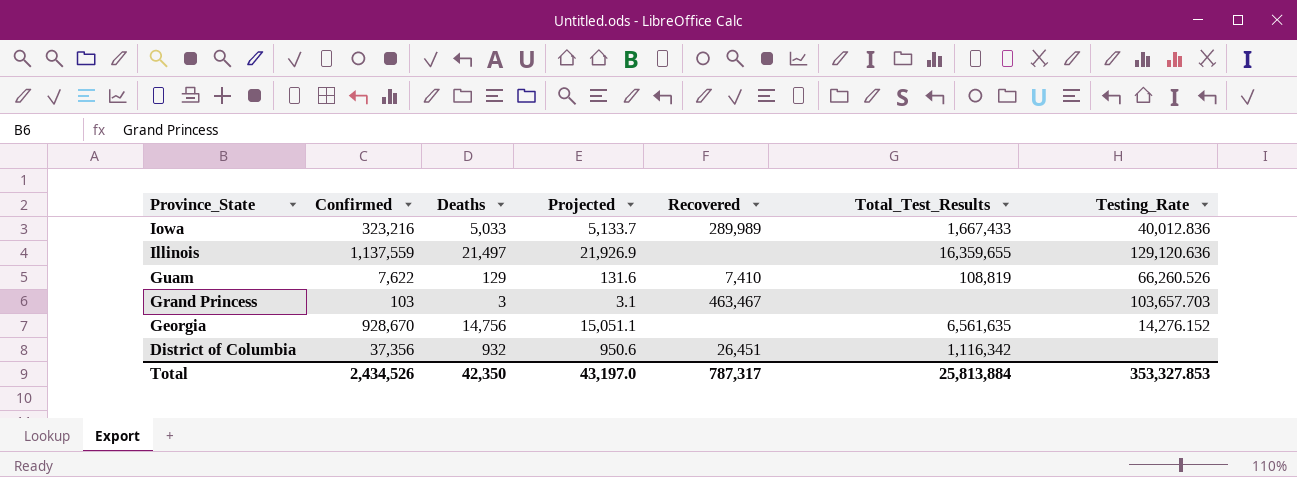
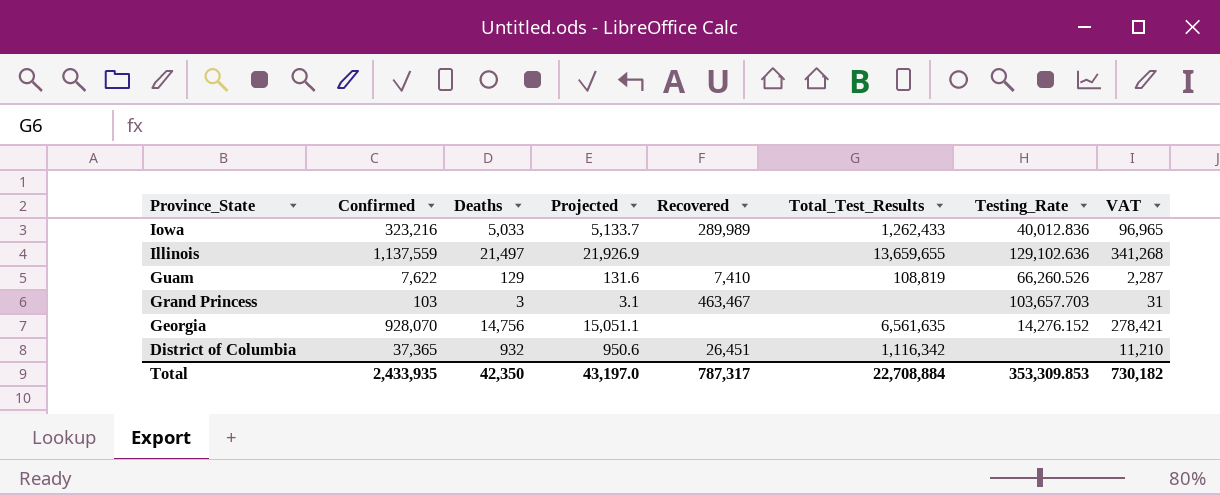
column VAT | formula: none -> [Confirmed] * 0.3
Iowa | Total_Test_Results: 1,667,433 -> 1,262,433
Illinois | Total_Test_Results: 16,359,655 -> 13,659,655
Illinois | Testing_Rate: 129,120.636 -> 129,102.636
Georgia | Confirmed: 928,670 -> 928,070
District of Columbia | Confirmed: 37,356 -> 37,365
Total | Confirmed: 2,434,526 -> 2,433,935
Total | Total_Test_Results: 25,813,884 -> 22,708,884
Total | Testing_Rate: 353,327.853 -> 353,309.853

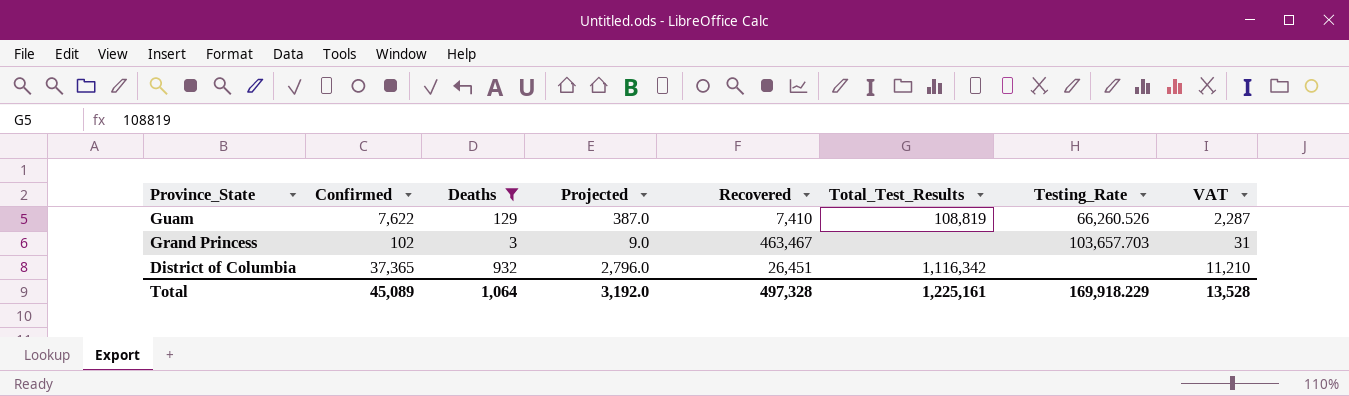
filter: none -> Deaths <= 932
column Projected | formula: [Deaths] * 1.02 -> [Deaths] * 3
Grand Princess | Confirmed: 103 -> 102
Total | Confirmed: 2,433,935 -> 45,089
Total | Deaths: 42,350 -> 1,064
Total | Projected: 43,197.0 -> 3,192.0
Total | Recovered: 787,317 -> 497,328
Total | Total_Test_Results: 22,708,884 -> 1,225,161
Total | Testing_Rate: 353,309.853 -> 169,918.229
Total | VAT: 730,182 -> 13,528

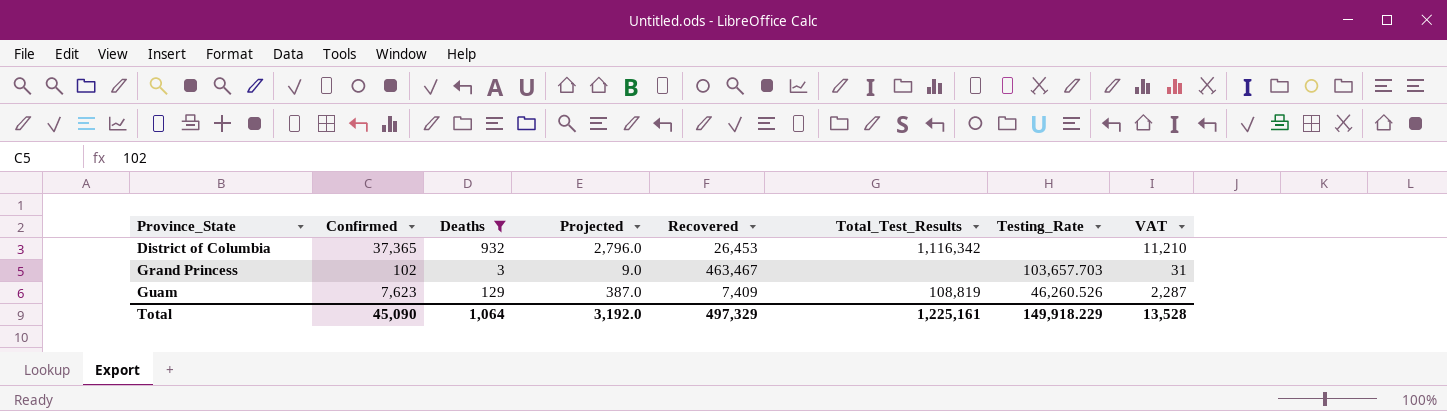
row order: Province_State descending -> Province_State ascending
District of Columbia | Recovered: 26,451 -> 26,453
Guam | Confirmed: 7,622 -> 7,623
Guam | Recovered: 7,410 -> 7,409
Guam | Testing_Rate: 66,260.526 -> 46,260.526
Total | Confirmed: 45,089 -> 45,090
Total | Recovered: 497,328 -> 497,329
Total | Testing_Rate: 169,918.229 -> 149,918.229

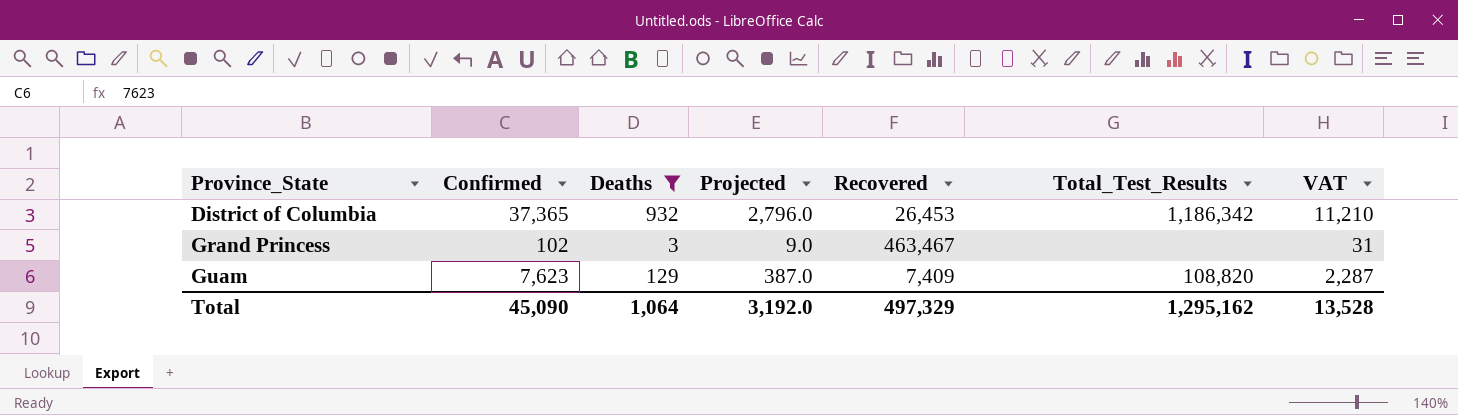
column Testing_Rate | position: 7 -> none
District of Columbia | Total_Test_Results: 1,116,342 -> 1,186,342
Guam | Total_Test_Results: 108,819 -> 108,820
Total | Total_Test_Results: 1,225,161 -> 1,295,162

